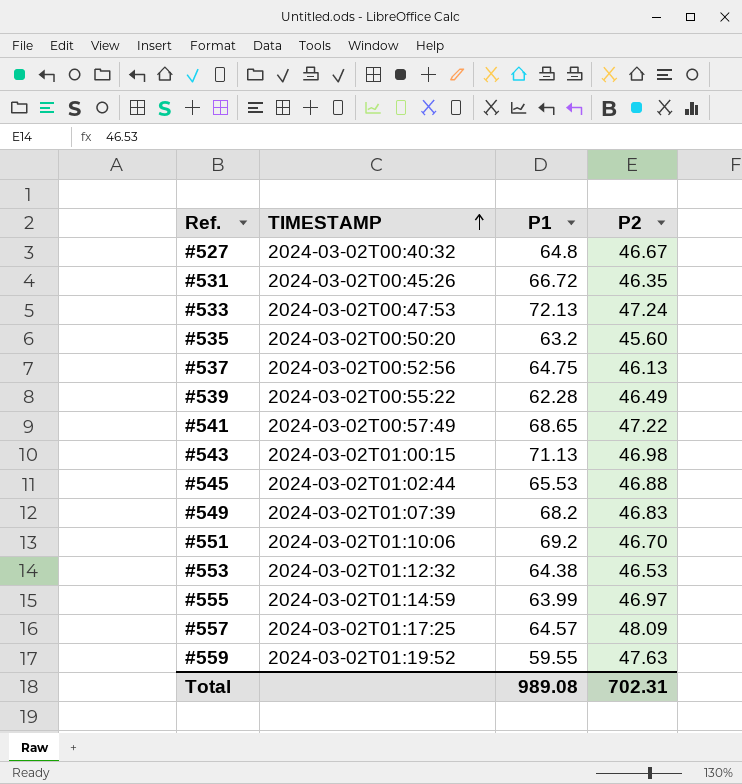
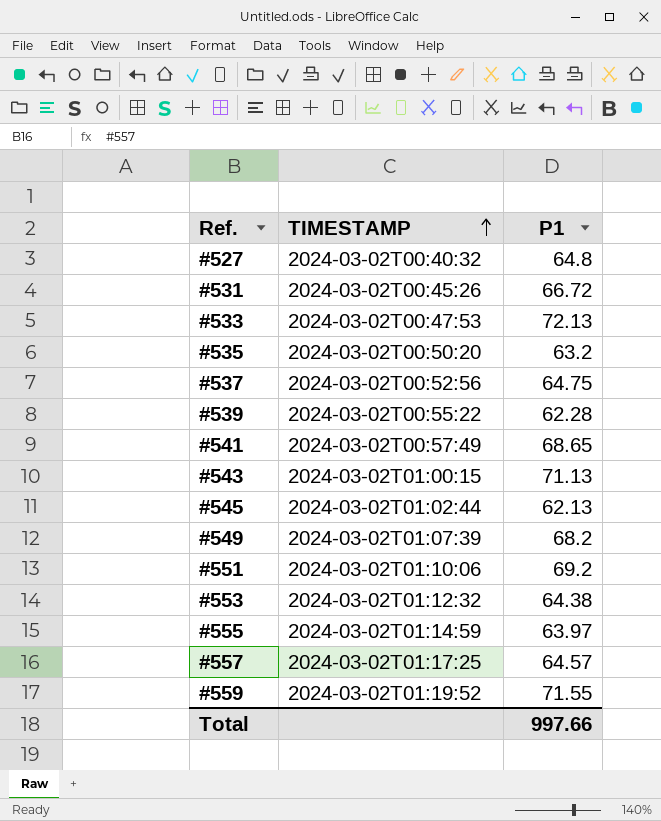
column P2 | position: 4 -> none
#545 | P1: 65.53 -> 62.13
#555 | P1: 63.99 -> 63.97
#559 | P1: 59.55 -> 71.55
Total | P1: 989.08 -> 997.66

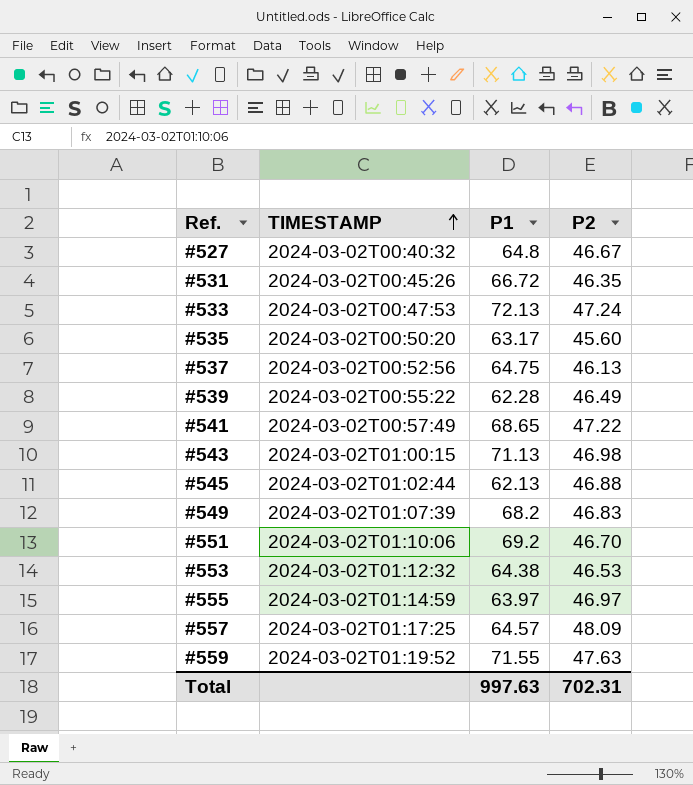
column P2 | position: none -> 4
#535 | P1: 63.2 -> 63.17
Total | P1: 997.66 -> 997.63

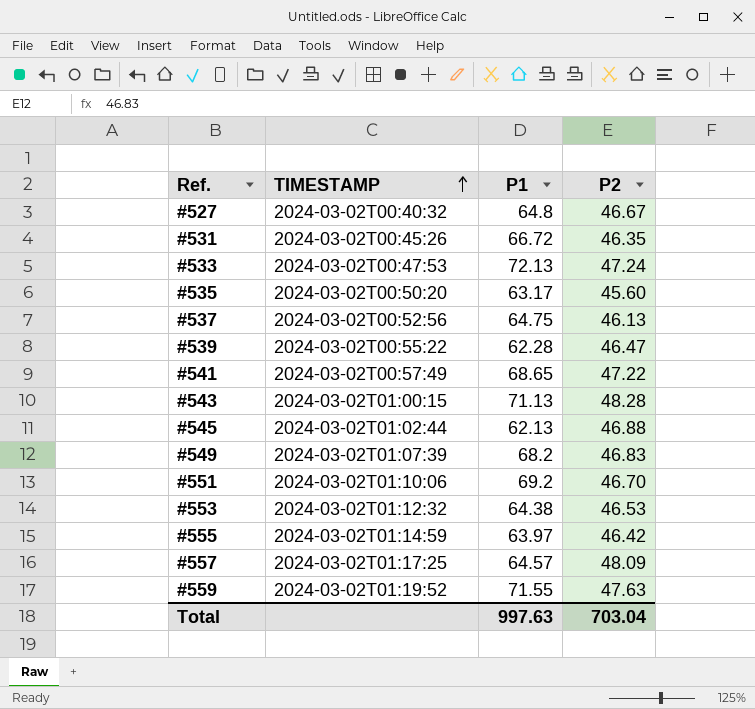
#539 | P2: 46.49 -> 46.47
#543 | P2: 46.98 -> 48.28
#555 | P2: 46.97 -> 46.42
Total | P2: 702.31 -> 703.04

